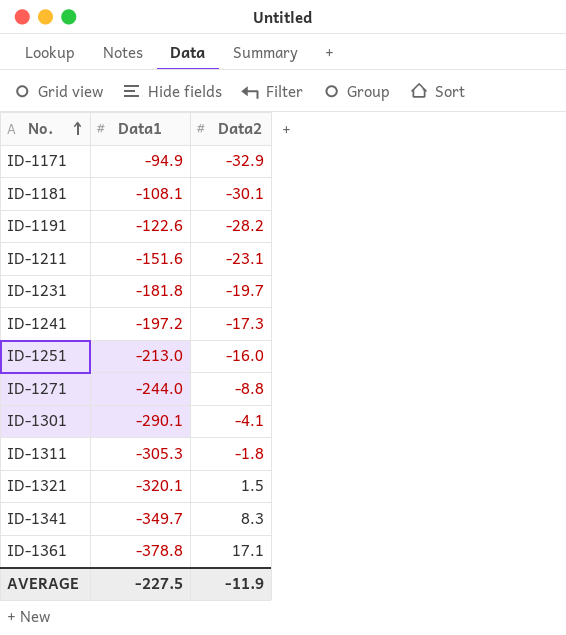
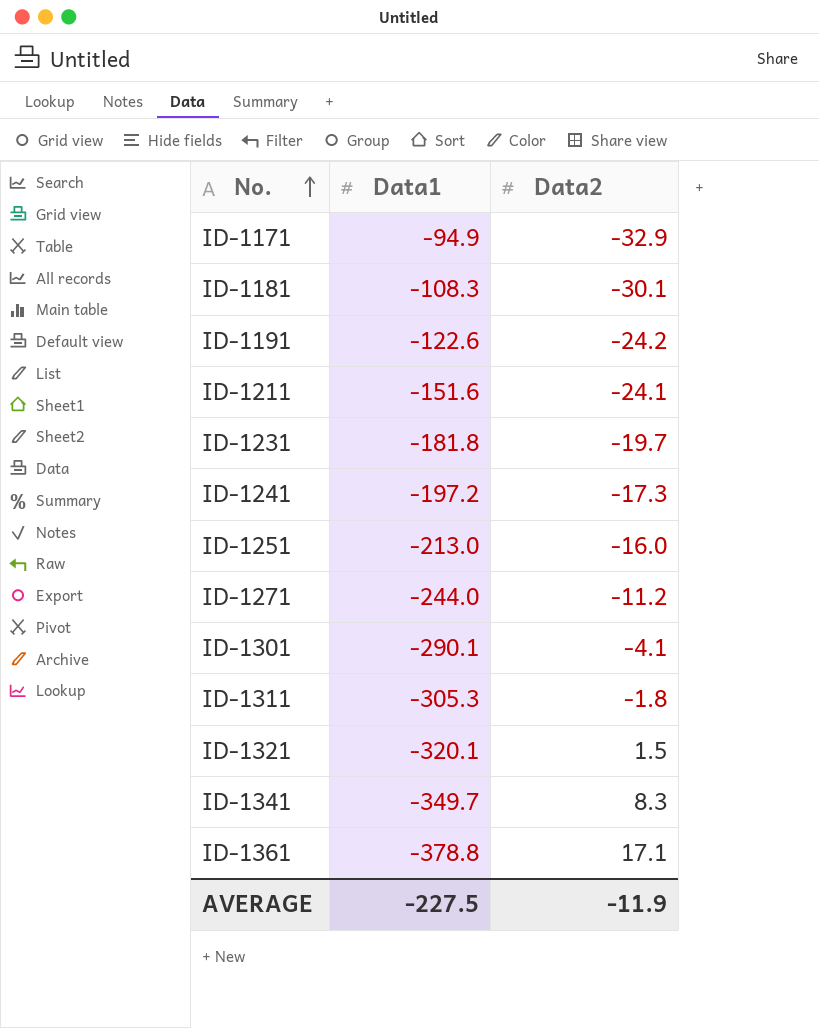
ID-1181 | Data1: -108.1 -> -108.3
ID-1191 | Data2: -28.2 -> -24.2
ID-1211 | Data2: -23.1 -> -24.1
ID-1271 | Data2: -8.8 -> -11.2

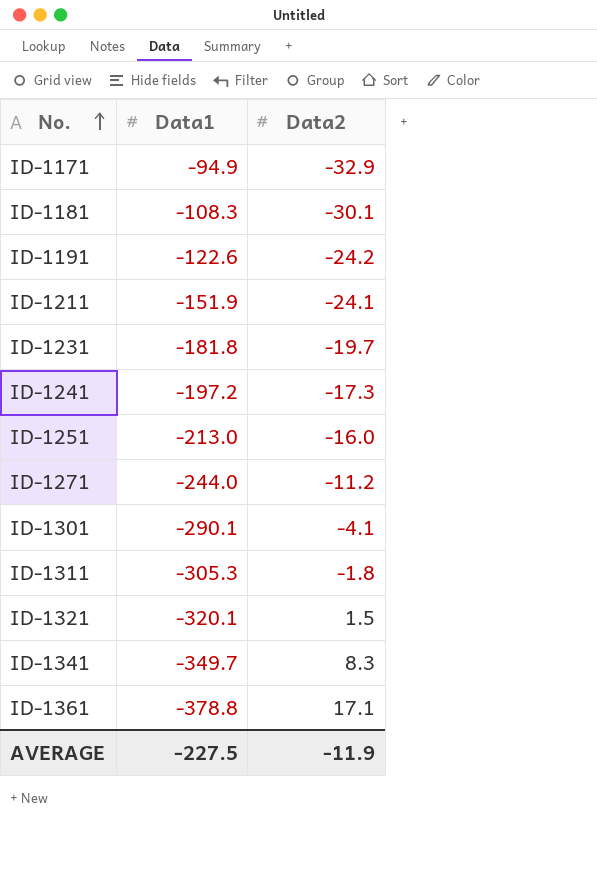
ID-1211 | Data1: -151.6 -> -151.9

